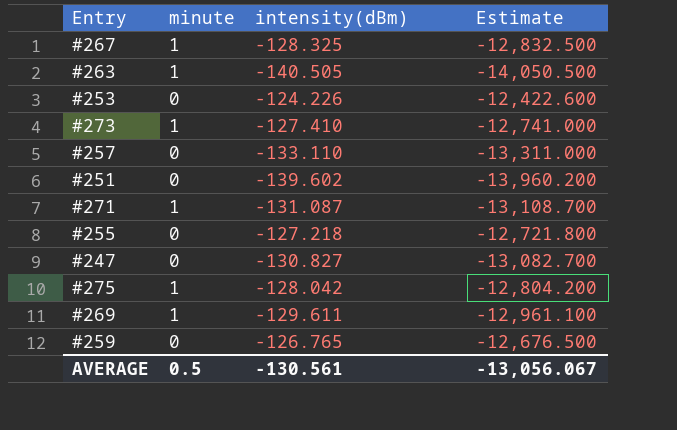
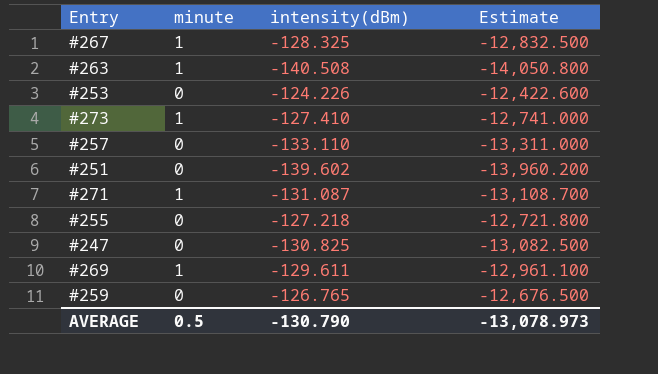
row #275: 1 | -128.042 | -12,804.200 -> none
#263 | intensity(dBm): -140.505 -> -140.508
#263 | Estimate: -14,050.500 -> -14,050.800
#247 | intensity(dBm): -130.827 -> -130.825
#247 | Estimate: -13,082.700 -> -13,082.500
AVERAGE | intensity(dBm): -130.561 -> -130.790
AVERAGE | Estimate: -13,056.067 -> -13,078.973

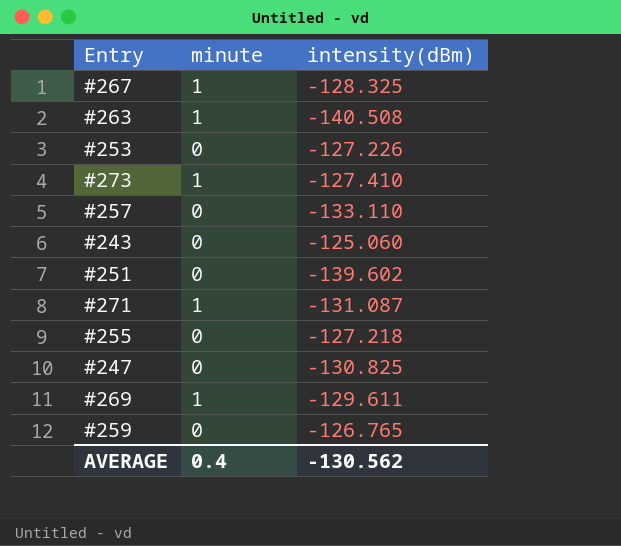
column Estimate | formula: [intensity(dBm)] * 100 -> none
#253 | intensity(dBm): -124.226 -> -127.226
row #243: none -> 0 | -125.060
AVERAGE | minute: 0.5 -> 0.4
AVERAGE | intensity(dBm): -130.790 -> -130.562

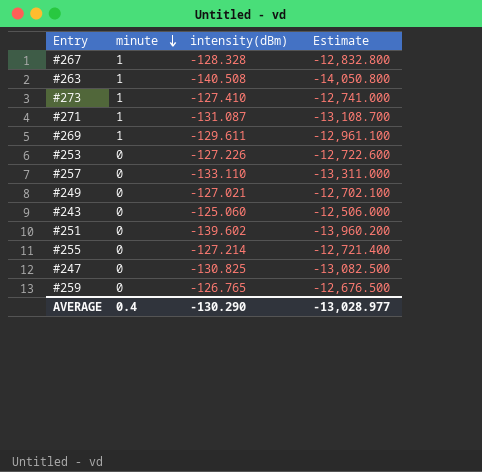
row order: none -> minute descending
column Estimate | formula: none -> [intensity(dBm)] * 100
#267 | intensity(dBm): -128.325 -> -128.328
row #249: none -> 0 | -127.021 | -12,702.100
#255 | intensity(dBm): -127.218 -> -127.214
AVERAGE | intensity(dBm): -130.562 -> -130.290

